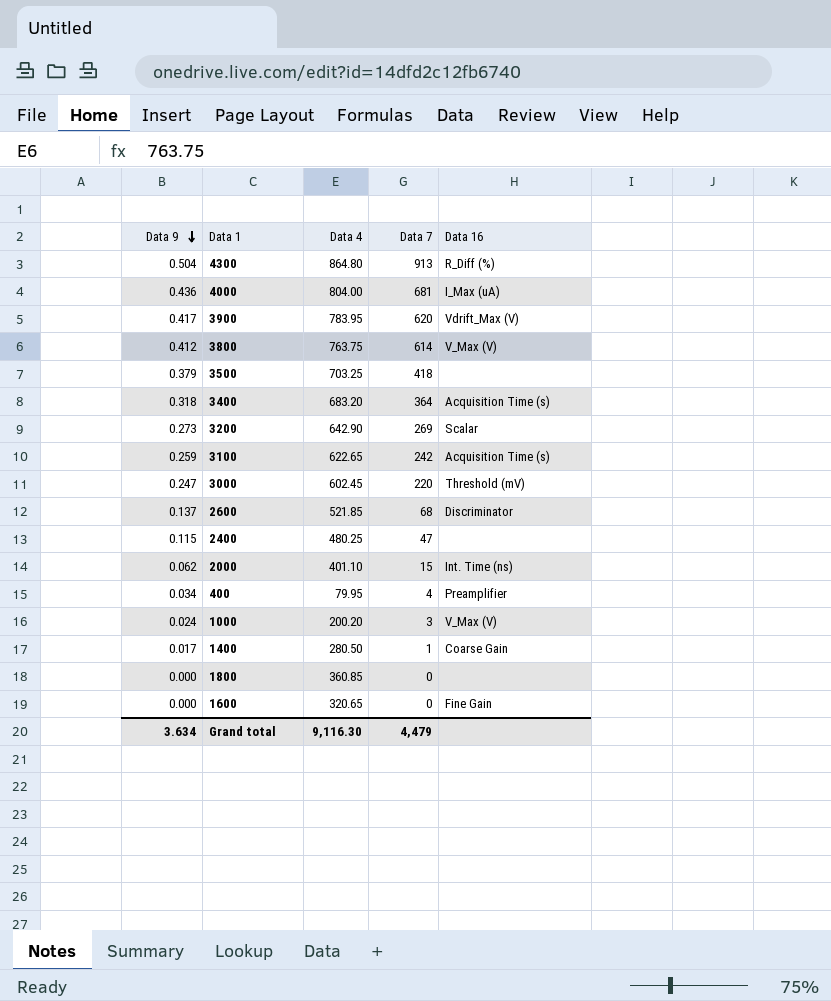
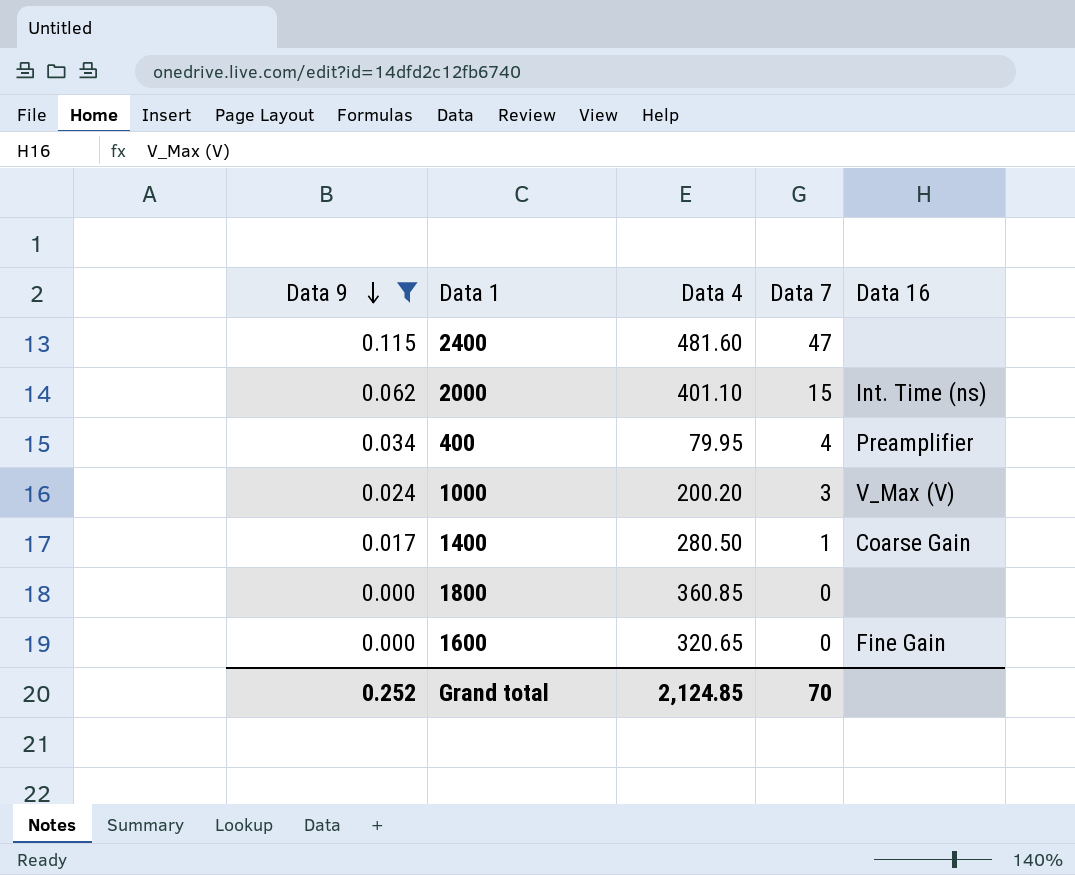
filter: none -> Data 9 <= 0.115
2400 | Data 4: 480.25 -> 481.60
Grand total | Data 9: 3.634 -> 0.252
Grand total | Data 4: 9,116.30 -> 2,124.85
Grand total | Data 7: 4,479 -> 70

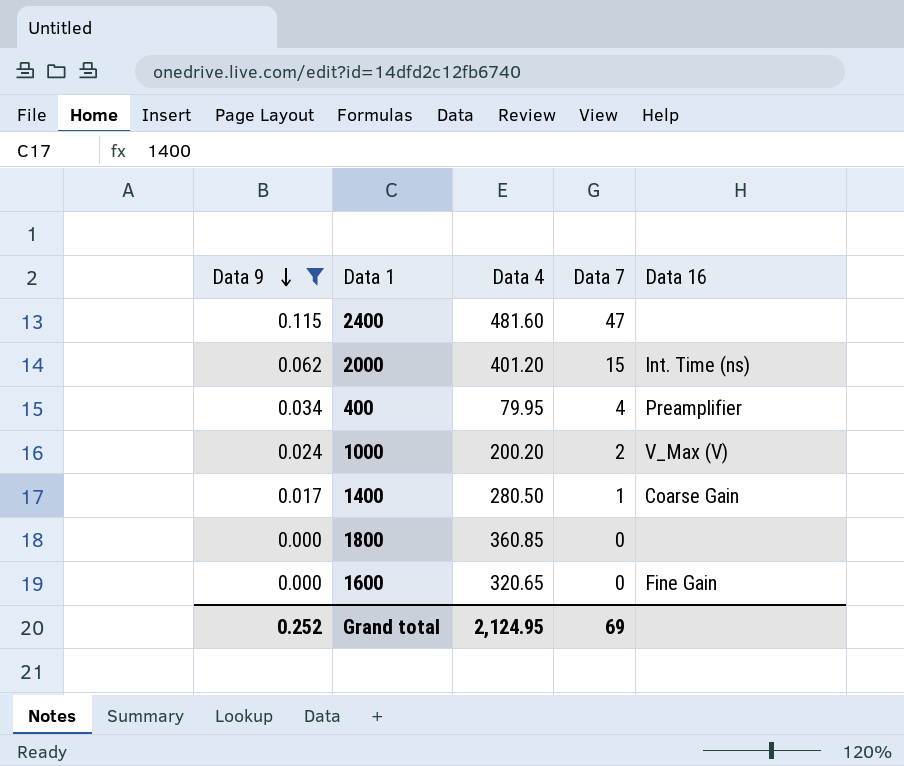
2000 | Data 4: 401.10 -> 401.20
1000 | Data 7: 3 -> 2
Grand total | Data 4: 2,124.85 -> 2,124.95
Grand total | Data 7: 70 -> 69

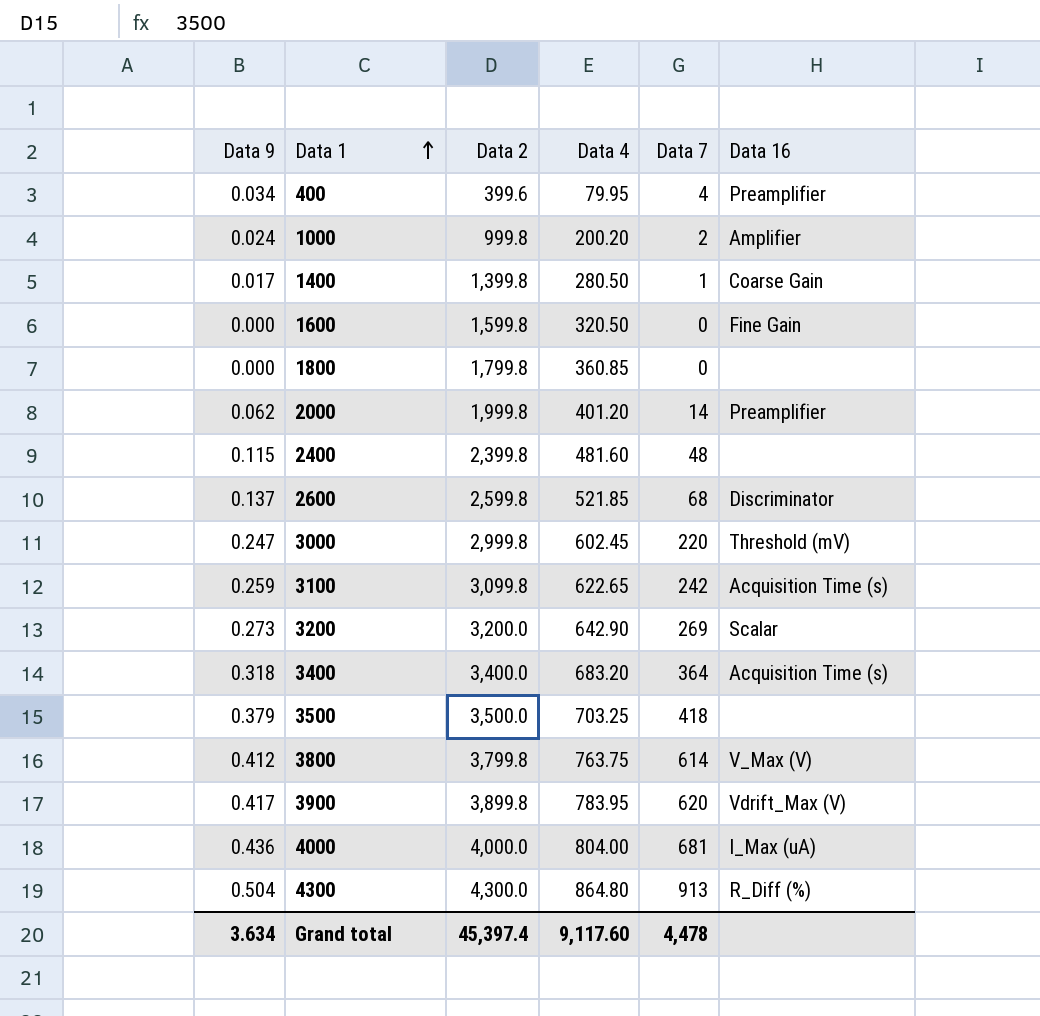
filter: Data 9 <= 0.115 -> none
row order: Data 9 descending -> Data 1 ascending
column Data 2 | position: none -> 3
1000 | Data 16: V_Max (V) -> Amplifier
1600 | Data 4: 320.65 -> 320.50
2000 | Data 7: 15 -> 14
2000 | Data 16: Int. Time (ns) -> Preamplifier
2400 | Data 7: 47 -> 48
Grand total | Data 9: 0.252 -> 3.634
Grand total | Data 4: 2,124.95 -> 9,117.60
Grand total | Data 7: 69 -> 4,478

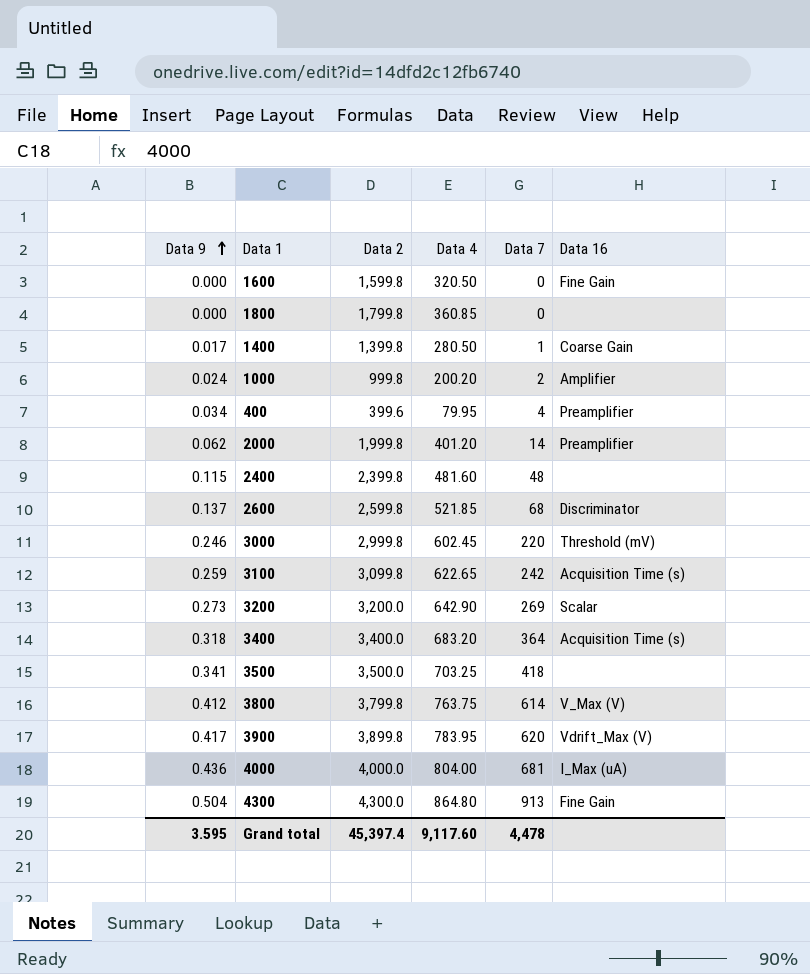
row order: Data 1 ascending -> Data 9 ascending
3000 | Data 9: 0.247 -> 0.246
3500 | Data 9: 0.379 -> 0.341
4300 | Data 16: R_Diff (%) -> Fine Gain
Grand total | Data 9: 3.634 -> 3.595

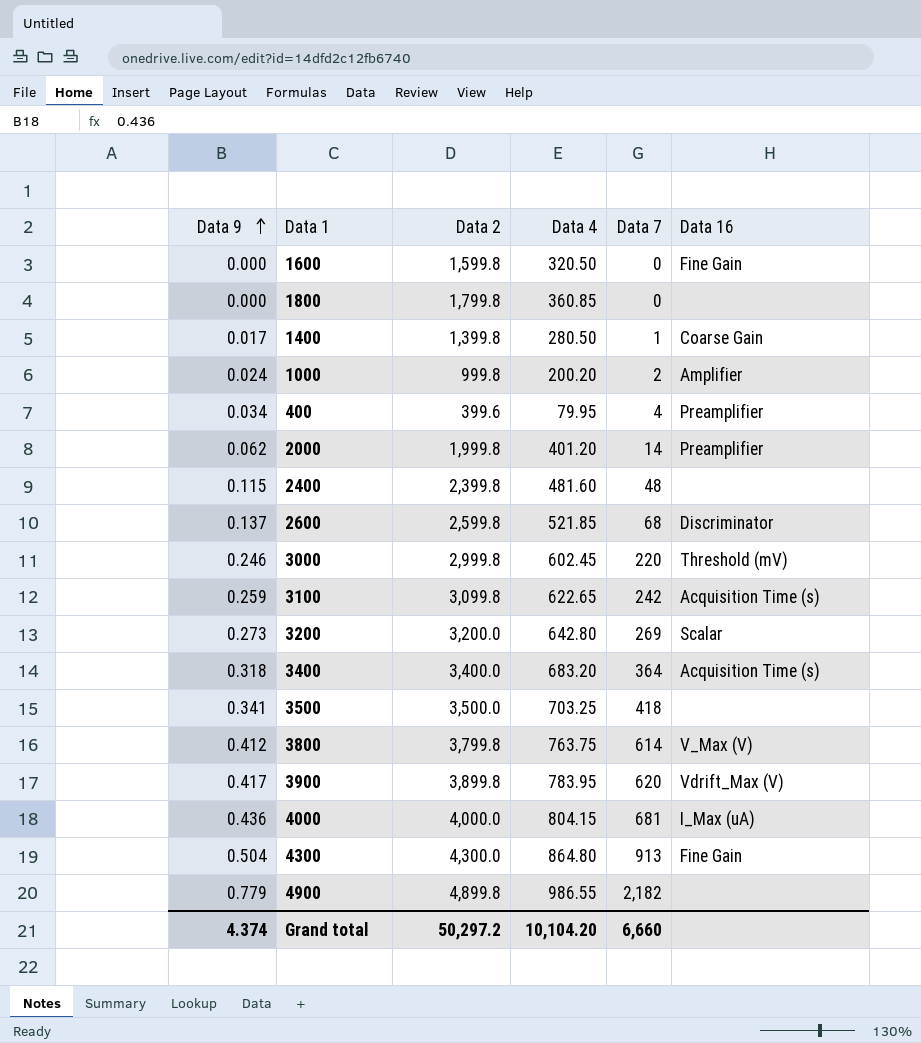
3200 | Data 4: 642.90 -> 642.80
4000 | Data 4: 804.00 -> 804.15
row 4900: none -> 0.779 | 4,899.8 | 986.55 | 2,182 | none
Grand total | Data 9: 3.595 -> 4.374
Grand total | Data 2: 45,397.4 -> 50,297.2
Grand total | Data 4: 9,117.60 -> 10,104.20
Grand total | Data 7: 4,478 -> 6,660

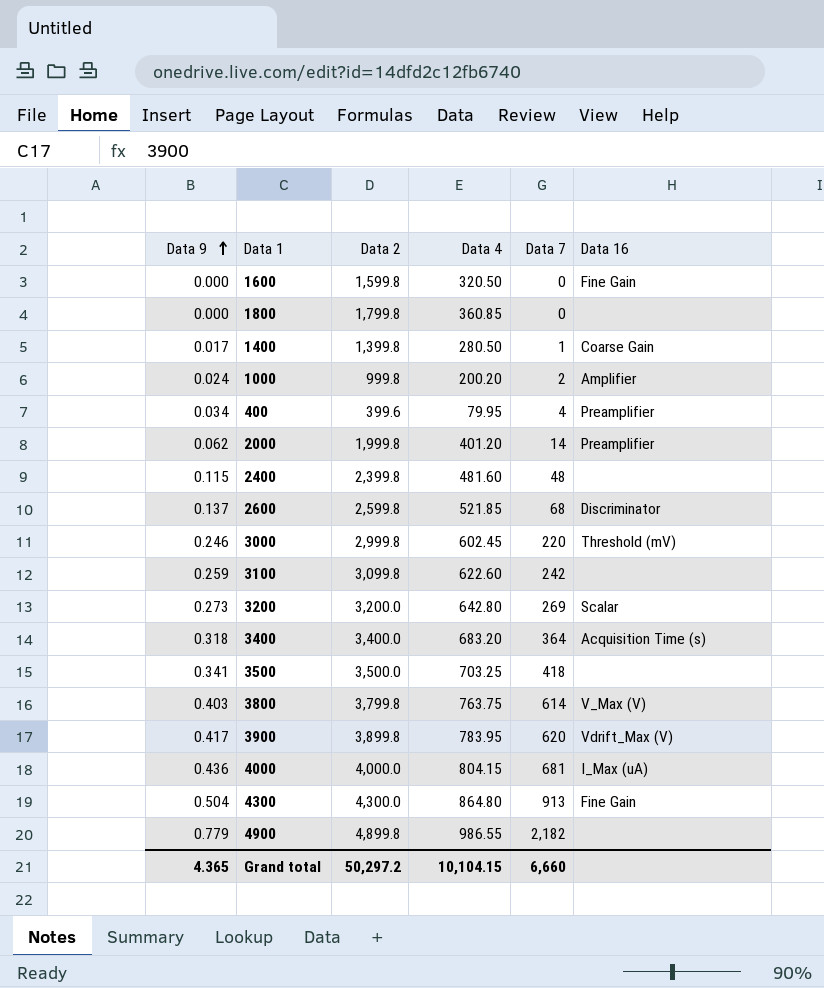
3100 | Data 4: 622.65 -> 622.60
3100 | Data 16: Acquisition Time (s) -> none
3800 | Data 9: 0.412 -> 0.403
Grand total | Data 9: 4.374 -> 4.365
Grand total | Data 4: 10,104.20 -> 10,104.15

